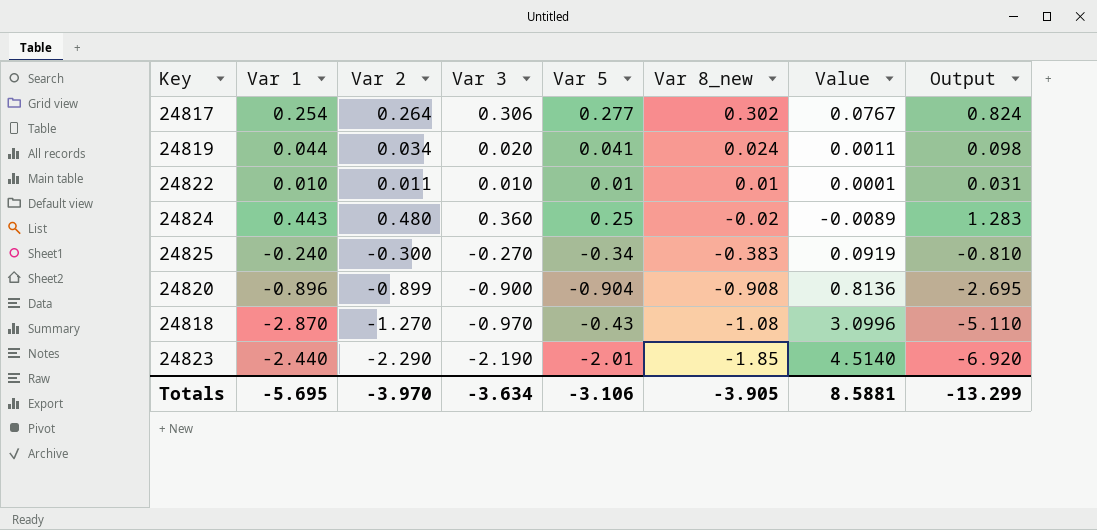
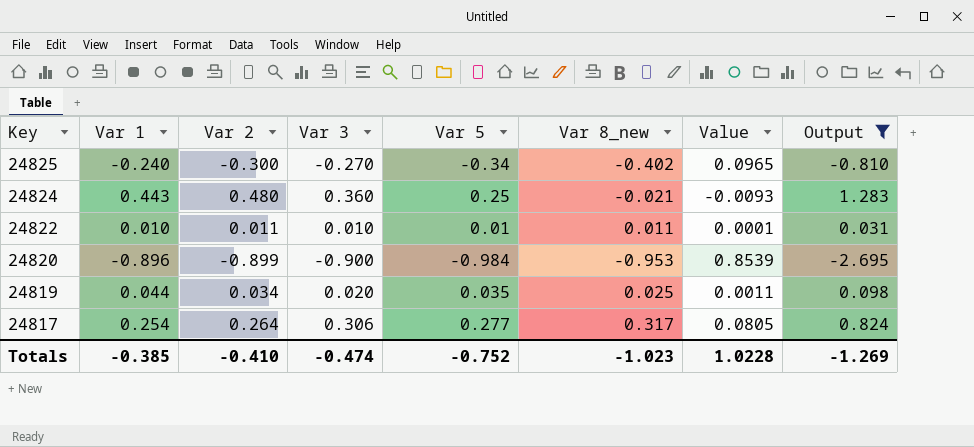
filter: none -> Output >= -2.695
row order: Var 8_new descending -> Key descending
24825 | Var 8_new: -0.383 -> -0.402
24825 | Value: 0.0919 -> 0.0965
24824 | Var 8_new: -0.02 -> -0.021
24824 | Value: -0.0089 -> -0.0093
24822 | Var 8_new: 0.01 -> 0.011
24820 | Var 5: -0.904 -> -0.984
24820 | Var 8_new: -0.908 -> -0.953
24820 | Value: 0.8136 -> 0.8539
24819 | Var 5: 0.041 -> 0.035
24819 | Var 8_new: 0.024 -> 0.025
24817 | Var 8_new: 0.302 -> 0.317
24817 | Value: 0.0767 -> 0.0805
Totals | Var 1: -5.695 -> -0.385
Totals | Var 2: -3.970 -> -0.410
Totals | Var 3: -3.634 -> -0.474
Totals | Var 5: -3.106 -> -0.752
Totals | Var 8_new: -3.905 -> -1.023
Totals | Value: 8.5881 -> 1.0228
Totals | Output: -13.299 -> -1.269

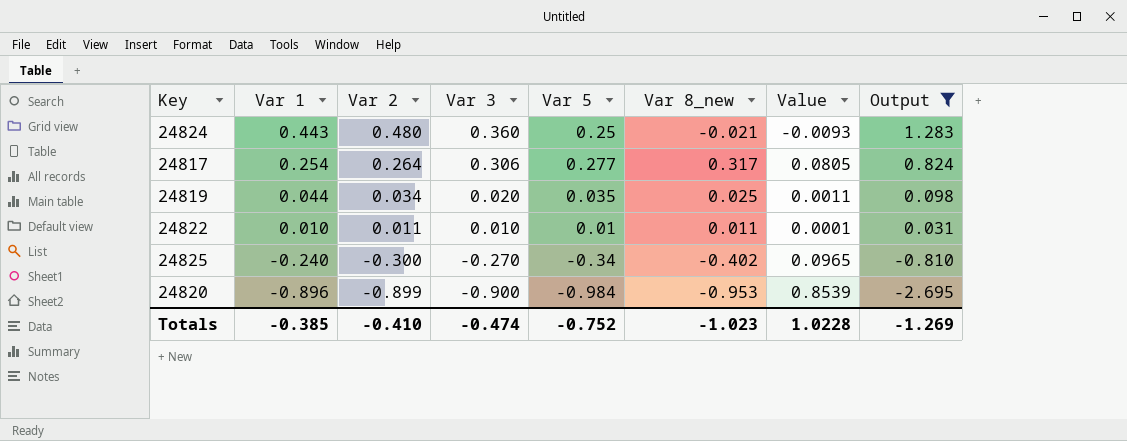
row order: Key descending -> Var 1 descending

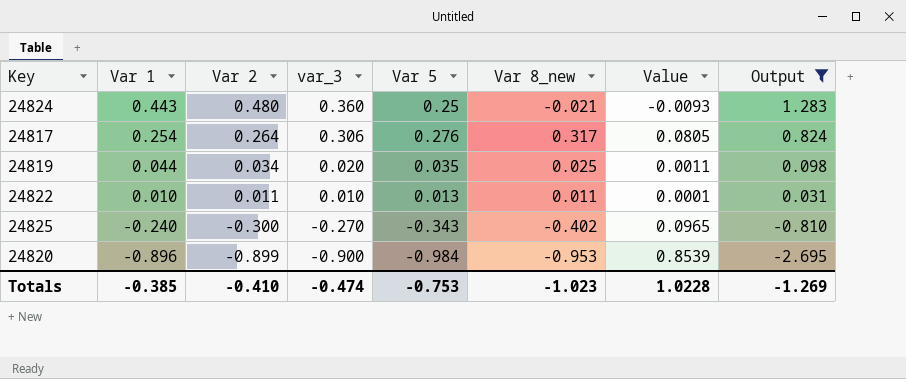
column name: Var 3 -> var_3
24817 | Var 5: 0.277 -> 0.276
24822 | Var 5: 0.01 -> 0.013
24825 | Var 5: -0.34 -> -0.343
Totals | Var 5: -0.752 -> -0.753

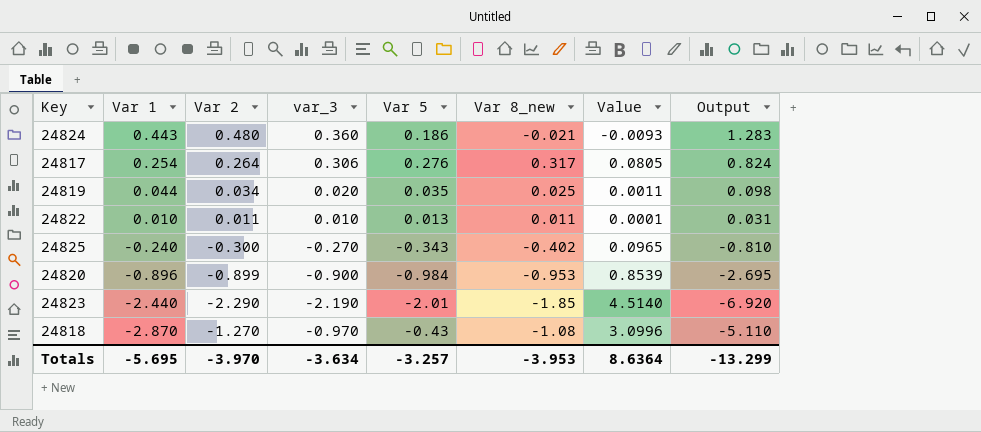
filter: Output >= -2.695 -> none
24824 | Var 5: 0.25 -> 0.186
Totals | Var 1: -0.385 -> -5.695
Totals | Var 2: -0.410 -> -3.970
Totals | var_3: -0.474 -> -3.634
Totals | Var 5: -0.753 -> -3.257
Totals | Var 8_new: -1.023 -> -3.953
Totals | Value: 1.0228 -> 8.6364
Totals | Output: -1.269 -> -13.299

